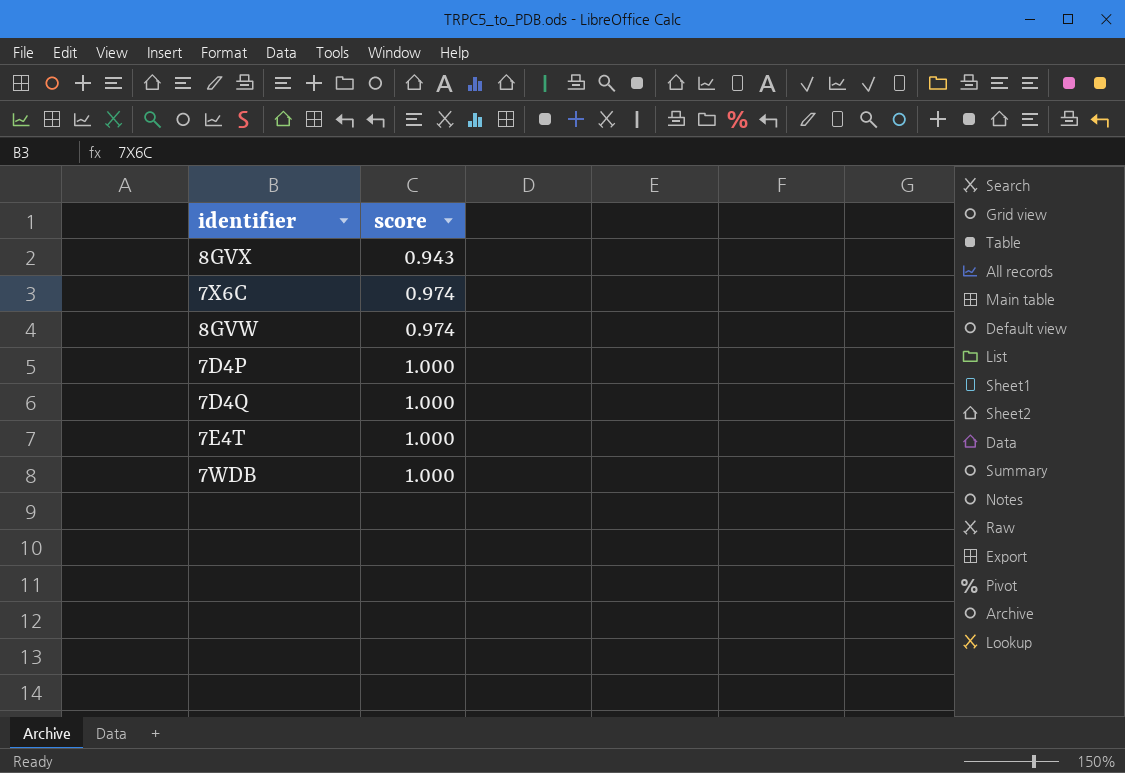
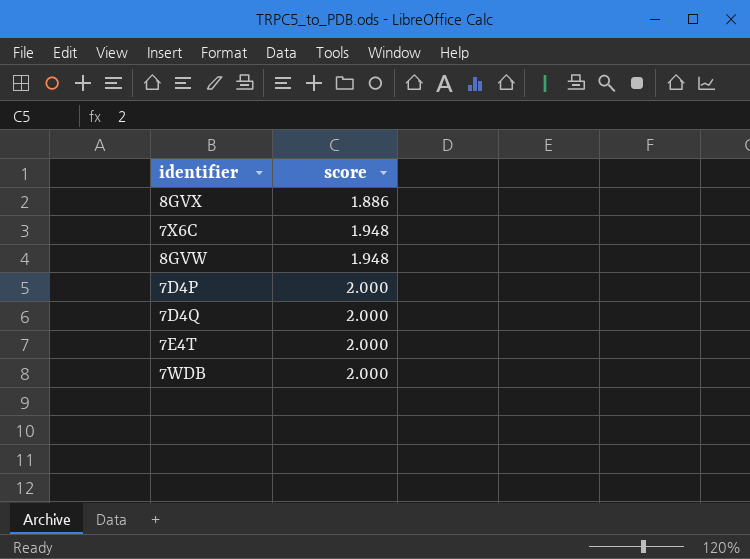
8GVX | score: 0.943 -> 1.886
7X6C | score: 0.974 -> 1.948
8GVW | score: 0.974 -> 1.948
7D4P | score: 1.000 -> 2.000
7D4Q | score: 1.000 -> 2.000
7E4T | score: 1.000 -> 2.000
7WDB | score: 1.000 -> 2.000

